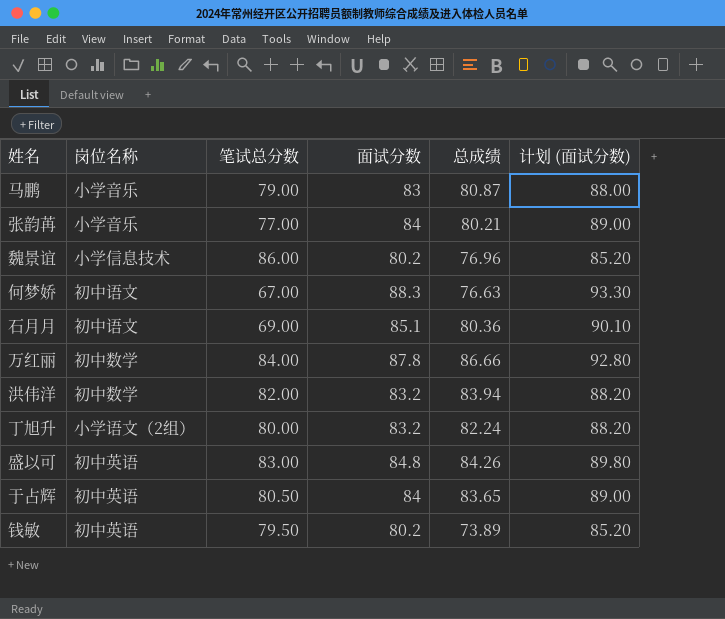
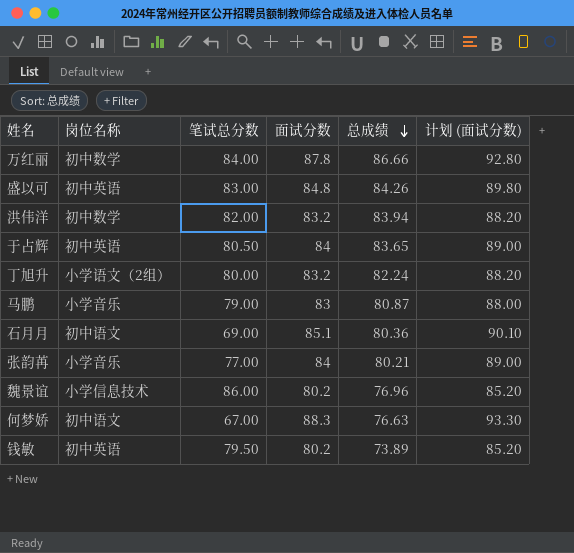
row order: none -> 总成绩 descending

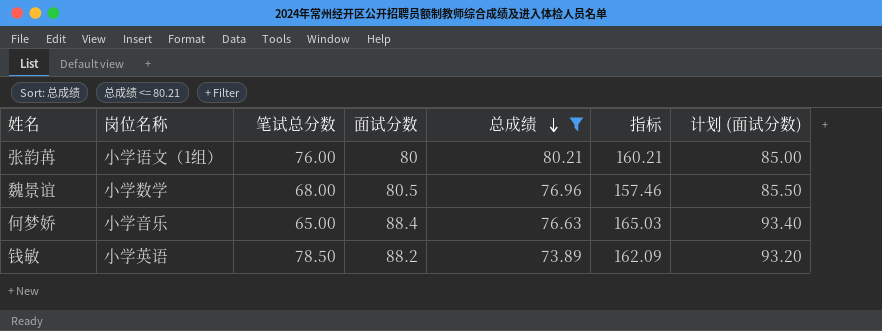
filter: none -> 总成绩 <= 80.21
column 指标 | formula: none -> [面试分数] + [总成绩]
张韵苒 | 岗位名称: 小学音乐 -> 小学语文（1组）
张韵苒 | 笔试总分数: 77.00 -> 76.00
张韵苒 | 面试分数: 84 -> 80
张韵苒 | 计划 (面试分数): 89.00 -> 85.00
魏景谊 | 岗位名称: 小学信息技术 -> 小学数学
魏景谊 | 笔试总分数: 86.00 -> 68.00
魏景谊 | 面试分数: 80.2 -> 80.5
魏景谊 | 计划 (面试分数): 85.20 -> 85.50
何梦娇 | 岗位名称: 初中语文 -> 小学音乐
何梦娇 | 笔试总分数: 67.00 -> 65.00
何梦娇 | 面试分数: 88.3 -> 88.4
何梦娇 | 计划 (面试分数): 93.30 -> 93.40
钱敏 | 岗位名称: 初中英语 -> 小学英语
钱敏 | 笔试总分数: 79.50 -> 78.50
钱敏 | 面试分数: 80.2 -> 88.2
钱敏 | 计划 (面试分数): 85.20 -> 93.20

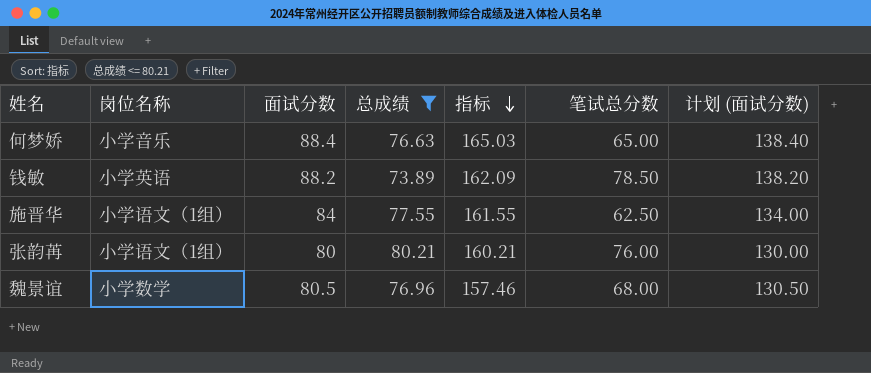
row order: 总成绩 descending -> 指标 descending
column 笔试总分数 | position: 3 -> 6
column 计划 (面试分数) | formula: [面试分数] + 5 -> [面试分数] + 50
row 施晋华: none -> 小学语文（1组） | 84 | 77.55 | 161.55 | 62.50 | 134.00

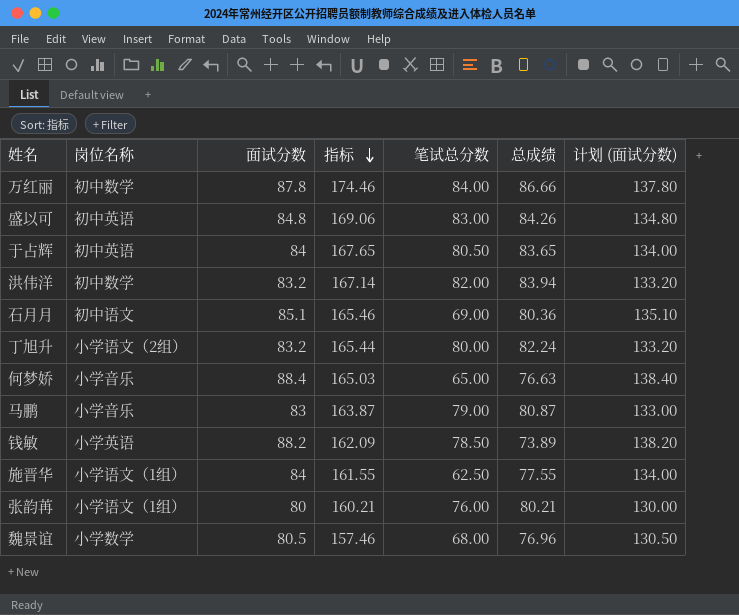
filter: 总成绩 <= 80.21 -> none
column 总成绩 | position: 4 -> 6

